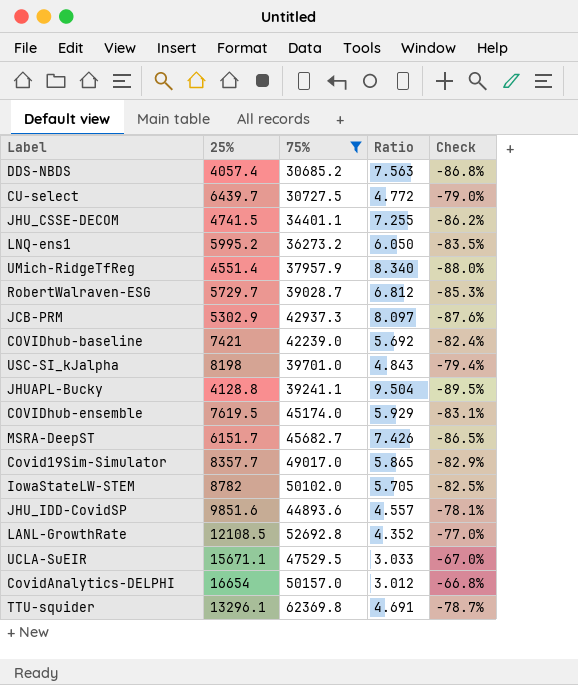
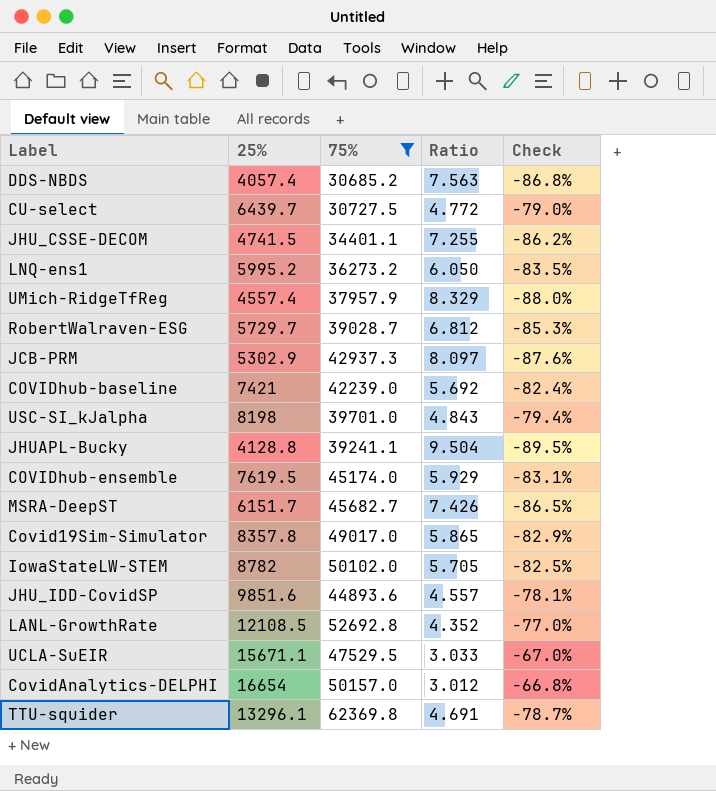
UMich-RidgeTfReg | 25%: 4551.4 -> 4557.4
UMich-RidgeTfReg | Ratio: 8.340 -> 8.329
Covid19Sim-Simulator | 25%: 8357.7 -> 8357.8

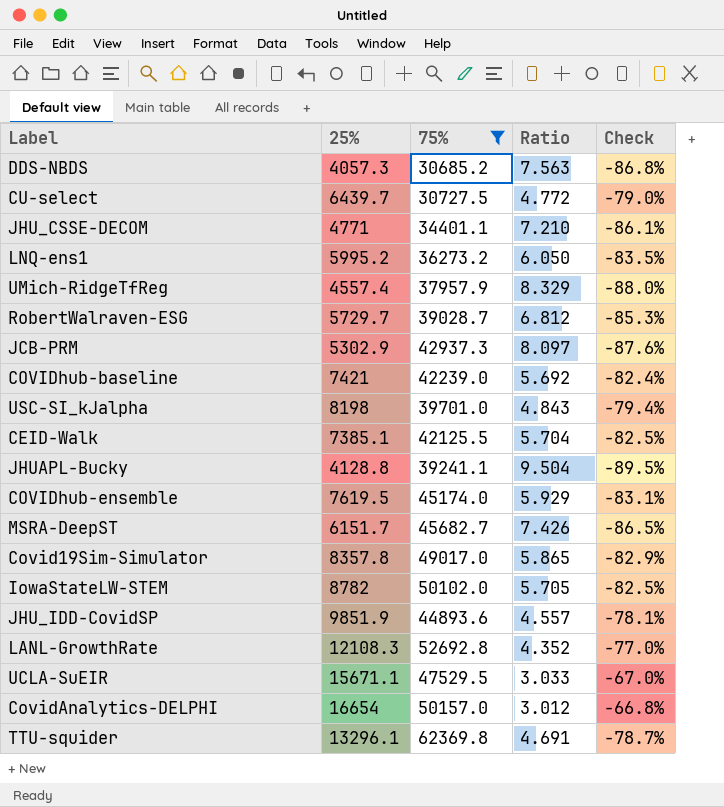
DDS-NBDS | 25%: 4057.4 -> 4057.3
JHU_CSSE-DECOM | 25%: 4741.5 -> 4771
JHU_CSSE-DECOM | Ratio: 7.255 -> 7.210
JHU_CSSE-DECOM | Check: -86.2% -> -86.1%
row CEID-Walk: none -> 7385.1 | 42125.5 | 5.704 | -82.5%
JHU_IDD-CovidSP | 25%: 9851.6 -> 9851.9
LANL-GrowthRate | 25%: 12108.5 -> 12108.3

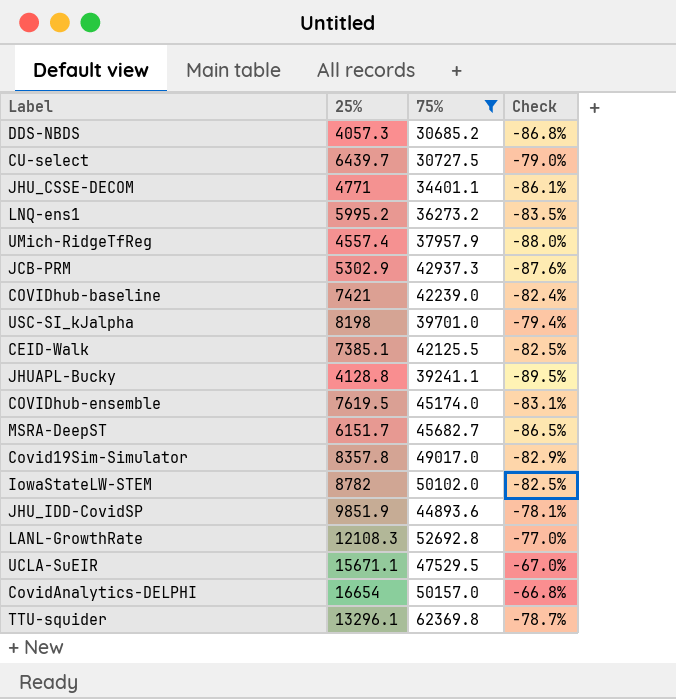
column Ratio | formula: [75%] / [25%] -> none
row RobertWalraven-ESG: 5729.7 | 39028.7 | 6.812 | -85.3% -> none

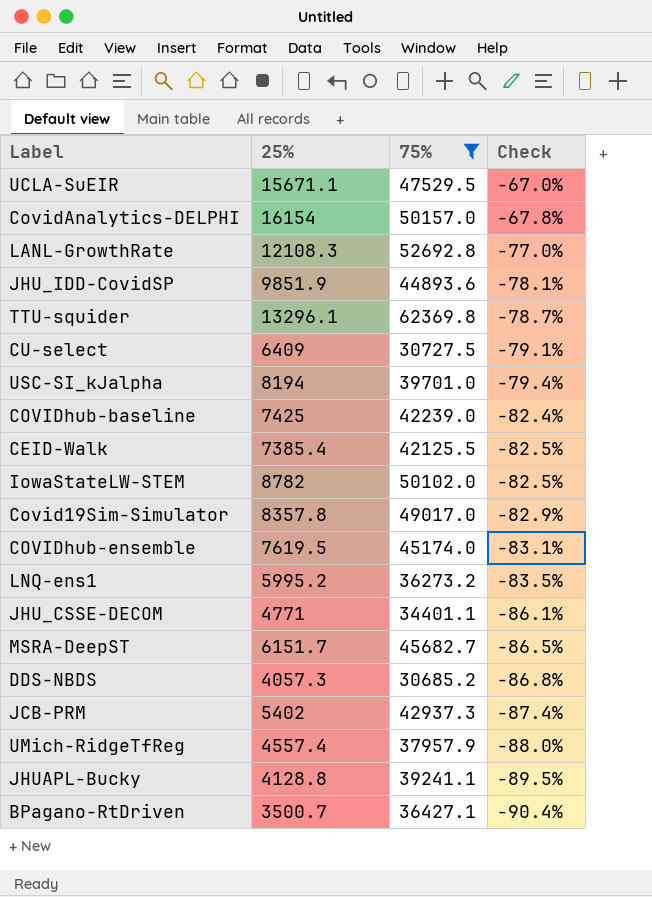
row order: none -> Check descending
CovidAnalytics-DELPHI | 25%: 16654 -> 16154
CovidAnalytics-DELPHI | Check: -66.8% -> -67.8%
CU-select | 25%: 6439.7 -> 6409
CU-select | Check: -79.0% -> -79.1%
USC-SI_kJalpha | 25%: 8198 -> 8194
COVIDhub-baseline | 25%: 7421 -> 7425
CEID-Walk | 25%: 7385.1 -> 7385.4
JCB-PRM | 25%: 5302.9 -> 5402
JCB-PRM | Check: -87.6% -> -87.4%
row BPagano-RtDriven: none -> 3500.7 | 36427.1 | -90.4%

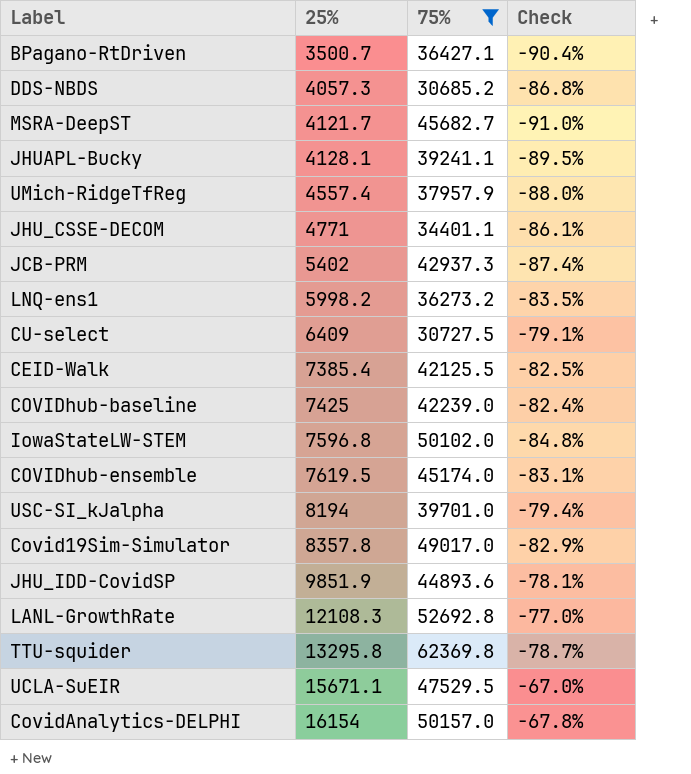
row order: Check descending -> 25% ascending
MSRA-DeepST | 25%: 6151.7 -> 4121.7
MSRA-DeepST | Check: -86.5% -> -91.0%
JHUAPL-Bucky | 25%: 4128.8 -> 4128.1
LNQ-ens1 | 25%: 5995.2 -> 5998.2
IowaStateLW-STEM | 25%: 8782 -> 7596.8
IowaStateLW-STEM | Check: -82.5% -> -84.8%
TTU-squider | 25%: 13296.1 -> 13295.8

